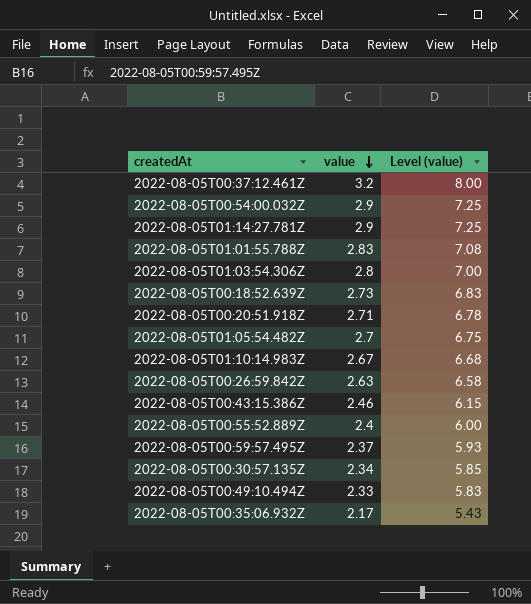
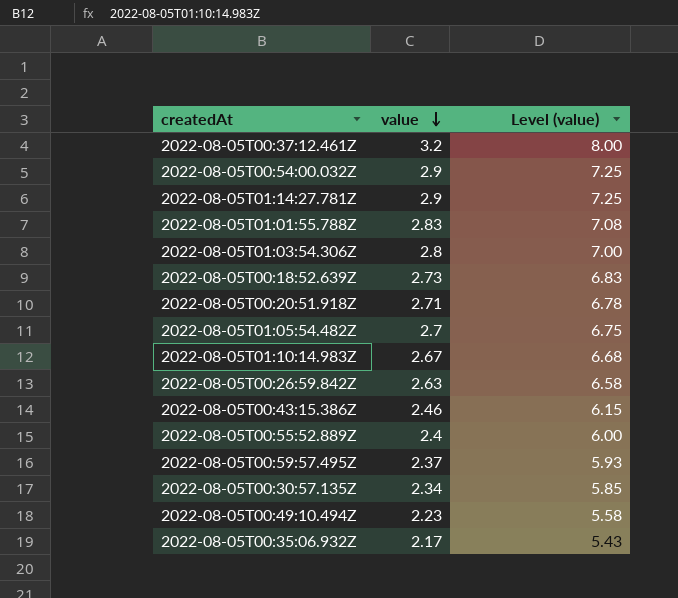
2022-08-05T00:49:10.494Z | value: 2.33 -> 2.23
2022-08-05T00:49:10.494Z | Level (value): 5.83 -> 5.58

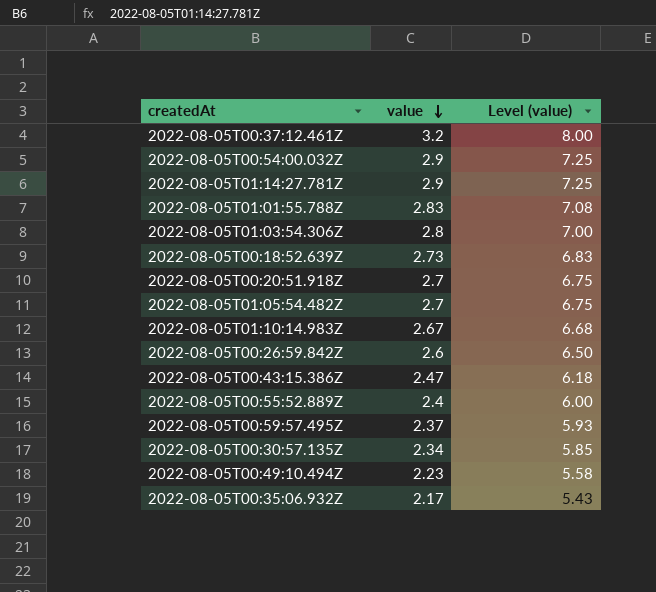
2022-08-05T00:20:51.918Z | value: 2.71 -> 2.7
2022-08-05T00:20:51.918Z | Level (value): 6.78 -> 6.75
2022-08-05T00:26:59.842Z | value: 2.63 -> 2.6
2022-08-05T00:26:59.842Z | Level (value): 6.58 -> 6.50
2022-08-05T00:43:15.386Z | value: 2.46 -> 2.47
2022-08-05T00:43:15.386Z | Level (value): 6.15 -> 6.18

